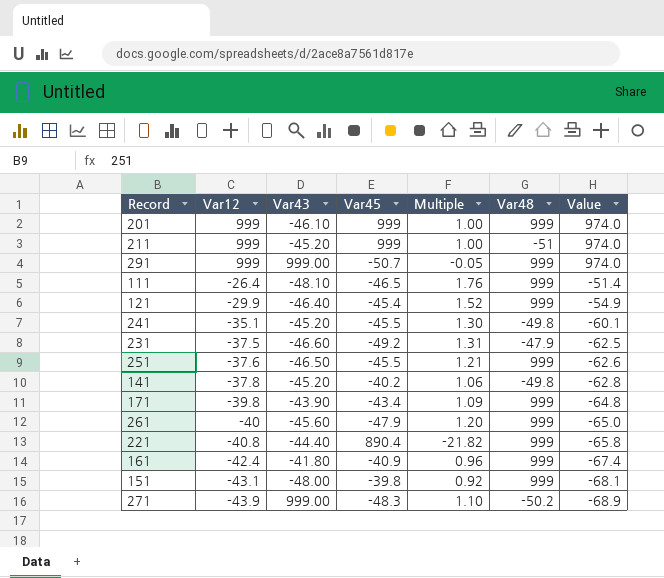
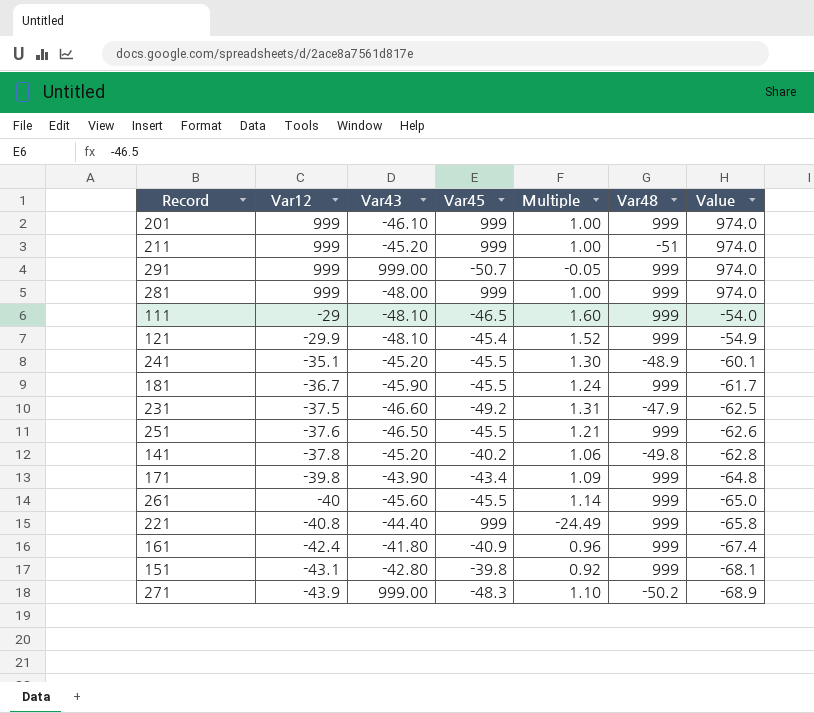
row 281: none -> 999 | -48.00 | 999 | 1.00 | 999 | 974.0
111 | Var12: -26.4 -> -29
111 | Multiple: 1.76 -> 1.60
111 | Value: -51.4 -> -54.0
121 | Var43: -46.40 -> -48.10
241 | Var48: -49.8 -> -48.9
row 181: none -> -36.7 | -45.90 | -45.5 | 1.24 | 999 | -61.7
261 | Var45: -47.9 -> -45.5
261 | Multiple: 1.20 -> 1.14
221 | Var45: 890.4 -> 999
221 | Multiple: -21.82 -> -24.49
151 | Var43: -48.00 -> -42.80

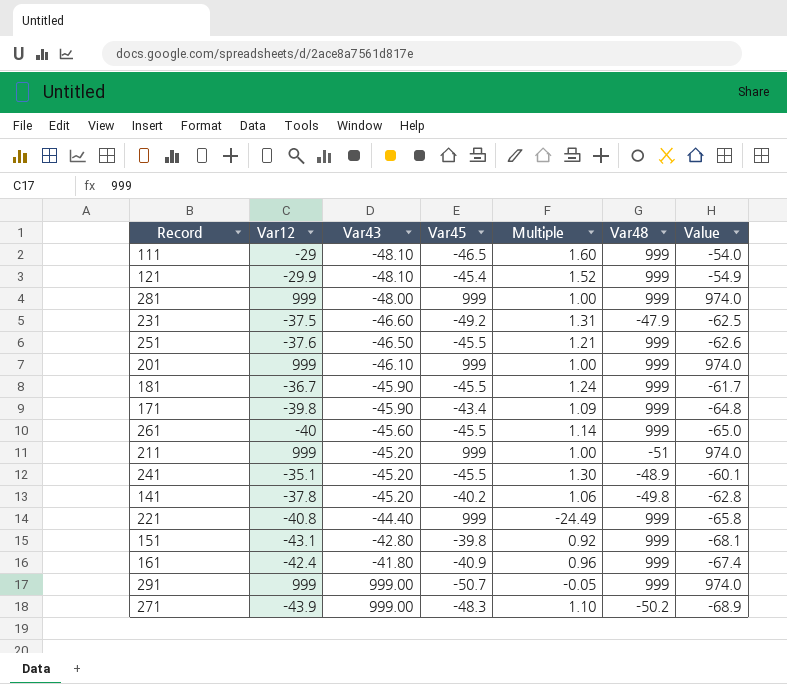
row order: Var12 descending -> Var43 ascending
171 | Var43: -43.90 -> -45.90

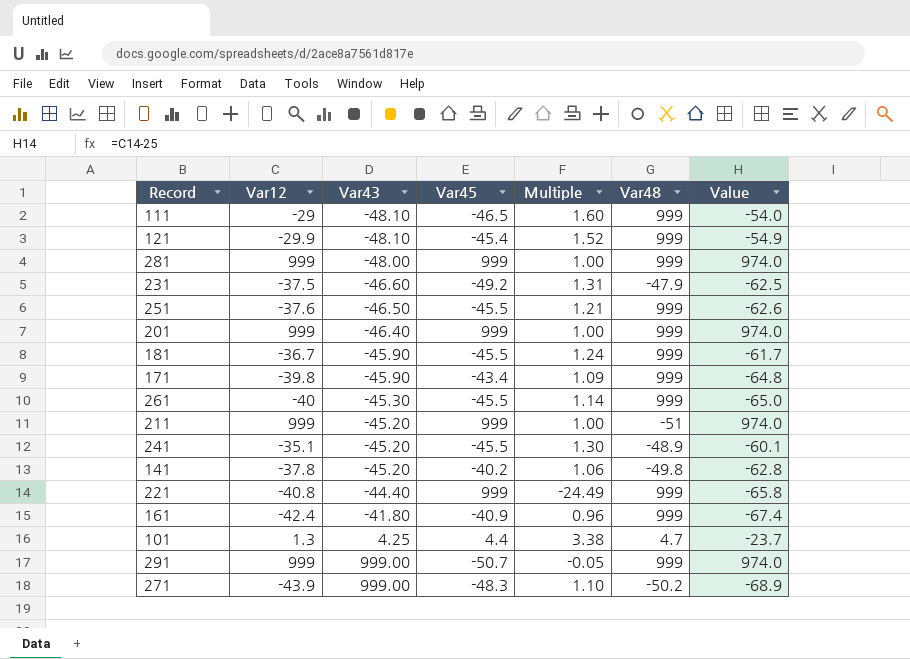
row 151: -43.1 | -42.80 | -39.8 | 0.92 | 999 | -68.1 -> none
201 | Var43: -46.10 -> -46.40
261 | Var43: -45.60 -> -45.30
row 101: none -> 1.3 | 4.25 | 4.4 | 3.38 | 4.7 | -23.7

